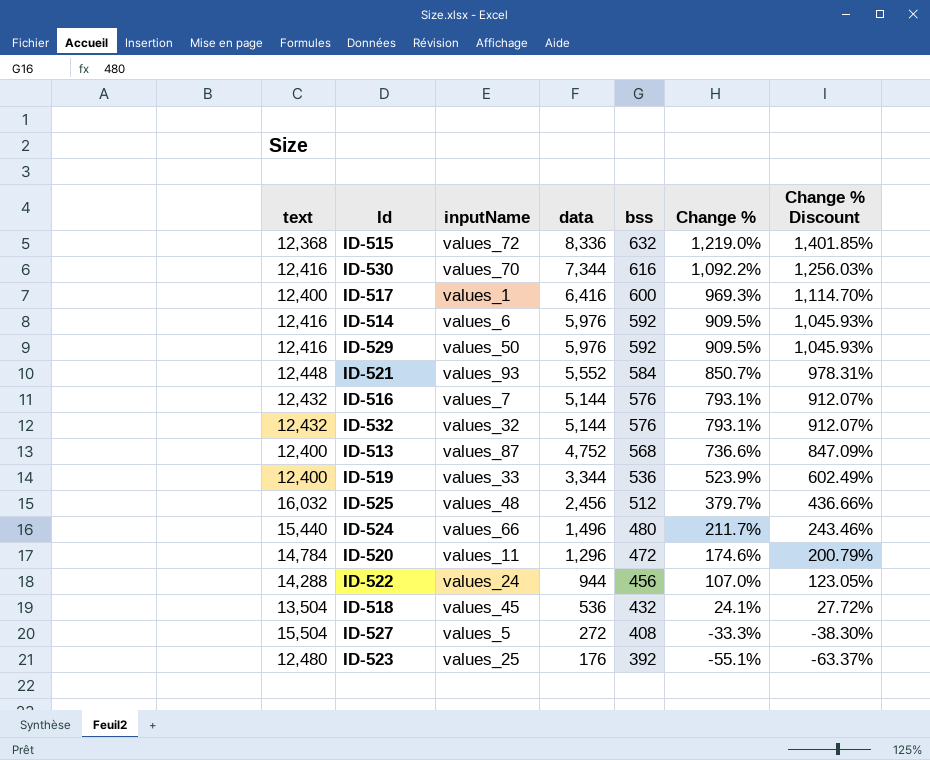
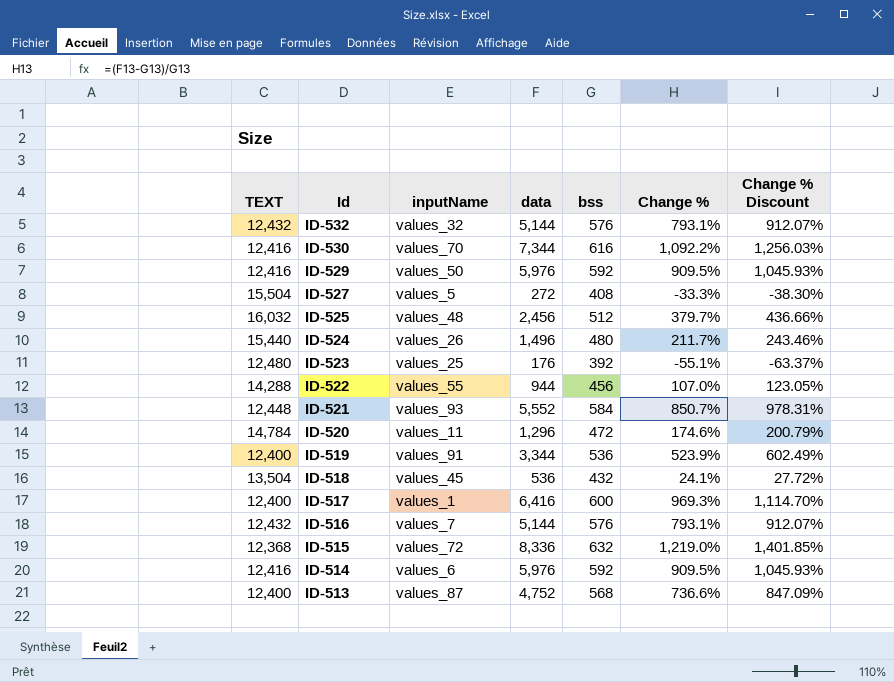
row order: data descending -> Id descending
column name: text -> TEXT
ID-524 | inputName: values_66 -> values_26
ID-522 | inputName: values_24 -> values_55
ID-519 | inputName: values_33 -> values_91

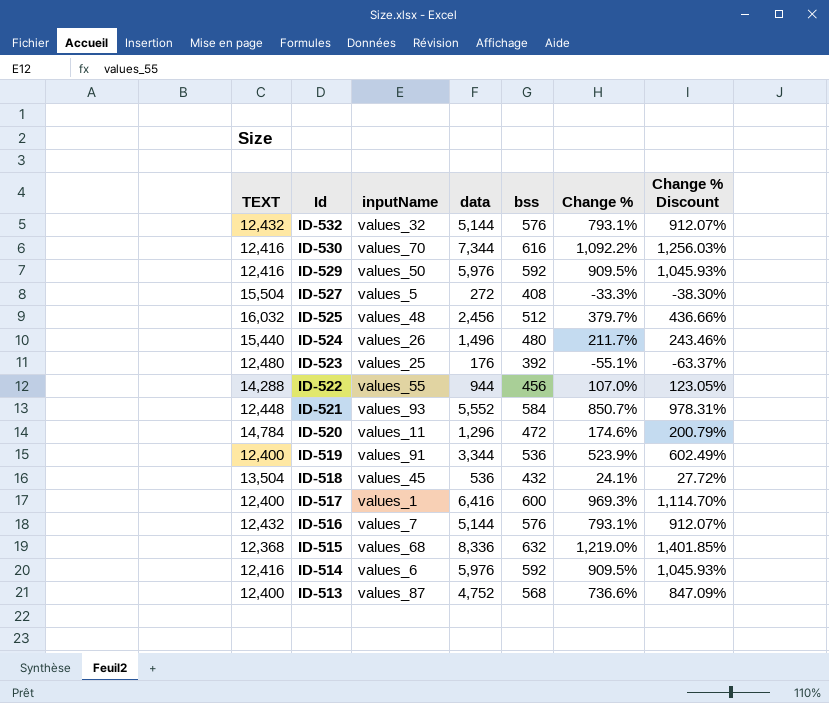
ID-515 | inputName: values_72 -> values_68

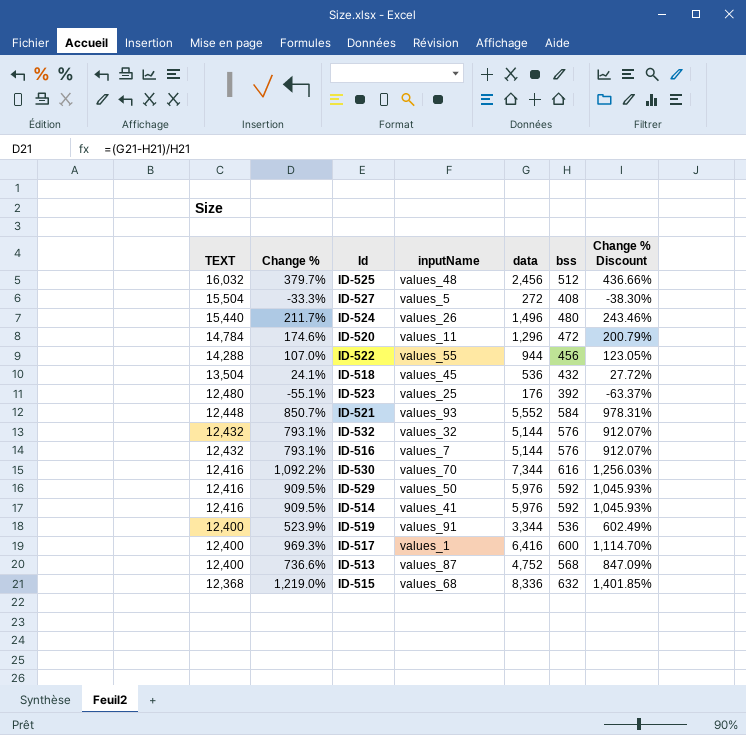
row order: Id descending -> TEXT descending
column Change % | position: 6 -> 2
ID-514 | inputName: values_6 -> values_41

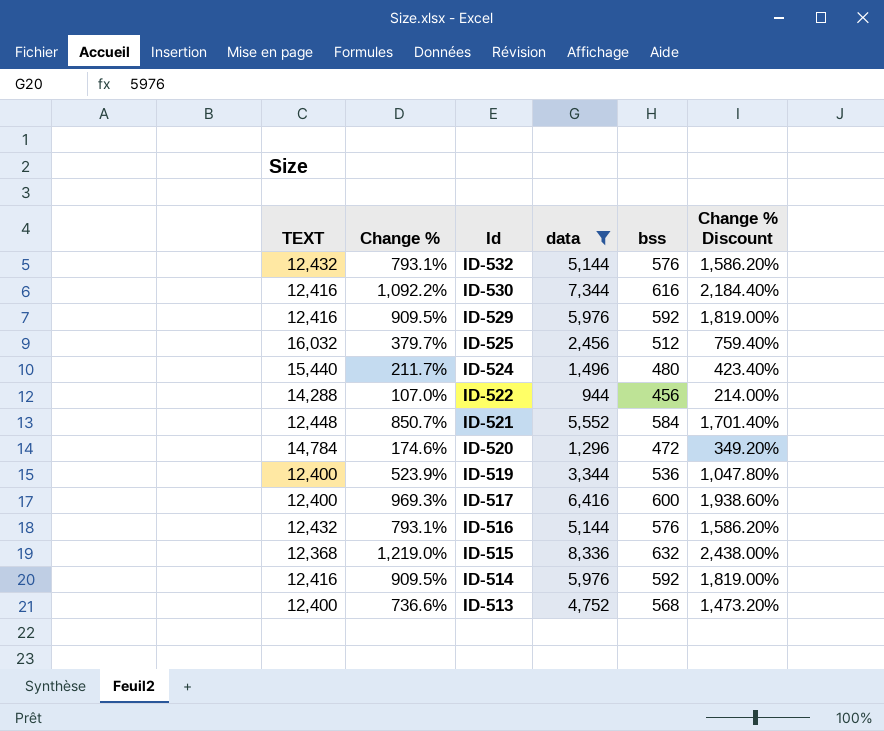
filter: none -> data >= 944
row order: TEXT descending -> Id descending
column inputName | position: 4 -> none
column Change % Discount | formula: [Change %] * 1.15 -> [Change %] * 2

